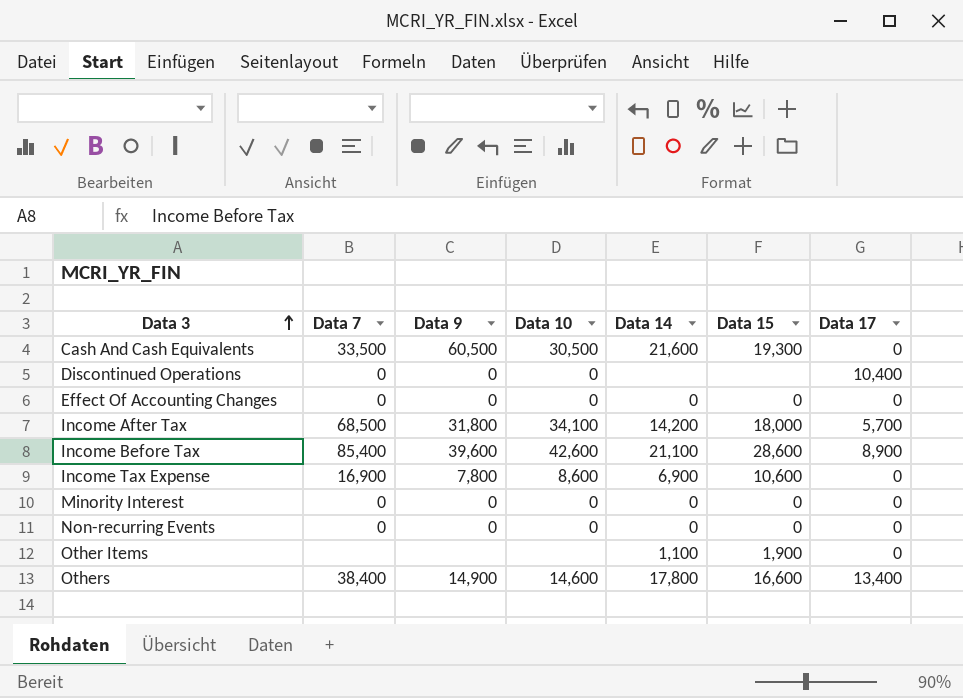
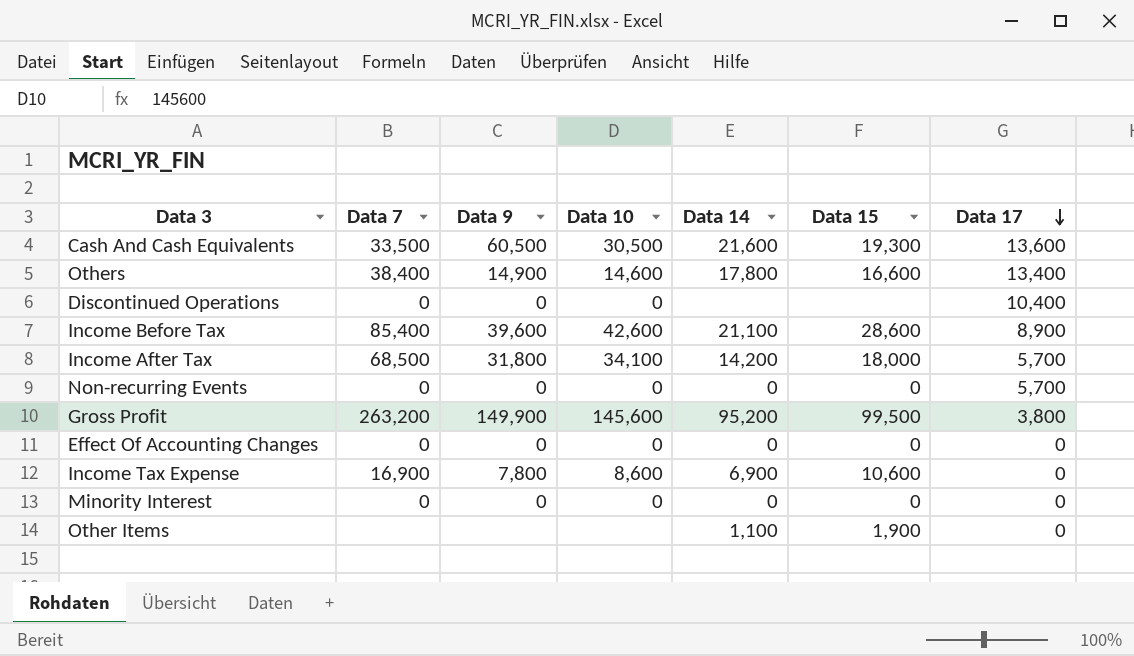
row order: Data 3 ascending -> Data 17 descending
Cash And Cash Equivalents | Data 17: 0 -> 13,600
Non-recurring Events | Data 17: 0 -> 5,700
row Gross Profit: none -> 263,200 | 149,900 | 145,600 | 95,200 | 99,500 | 3,800

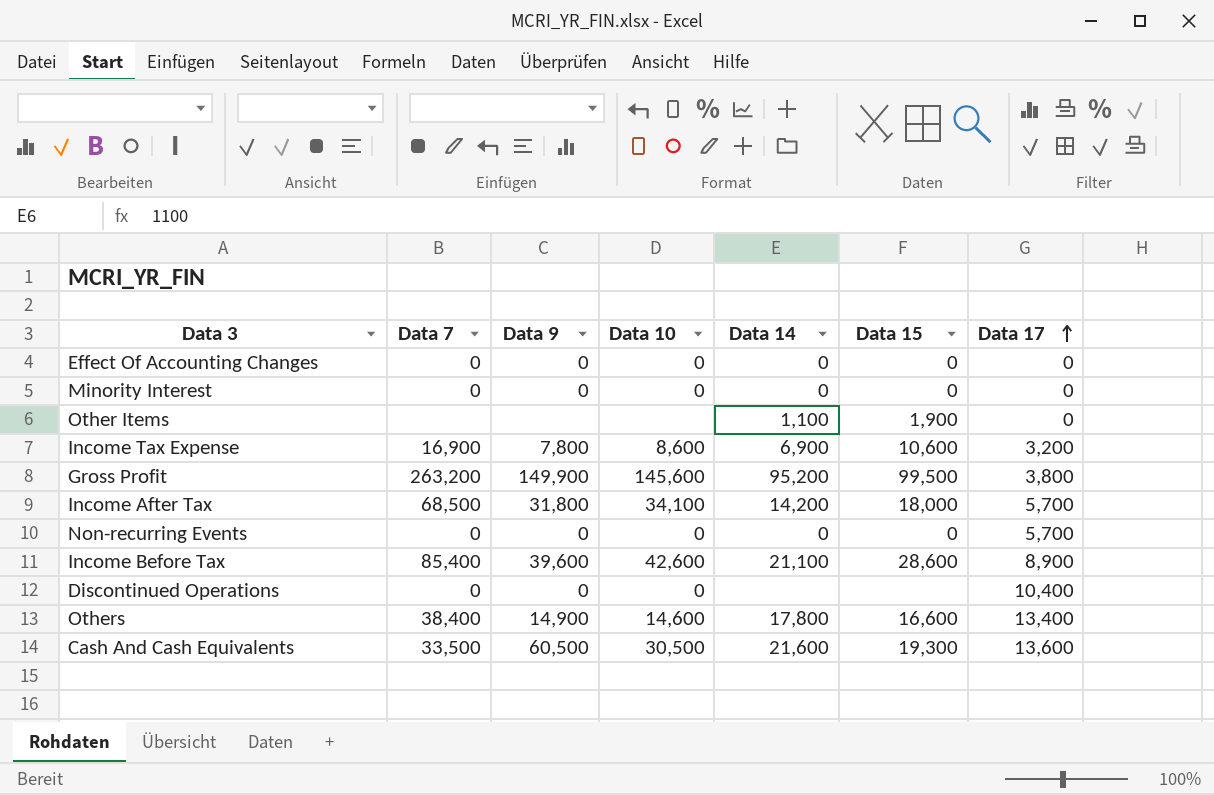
row order: Data 17 descending -> Data 17 ascending
Income Tax Expense | Data 17: 0 -> 3,200

